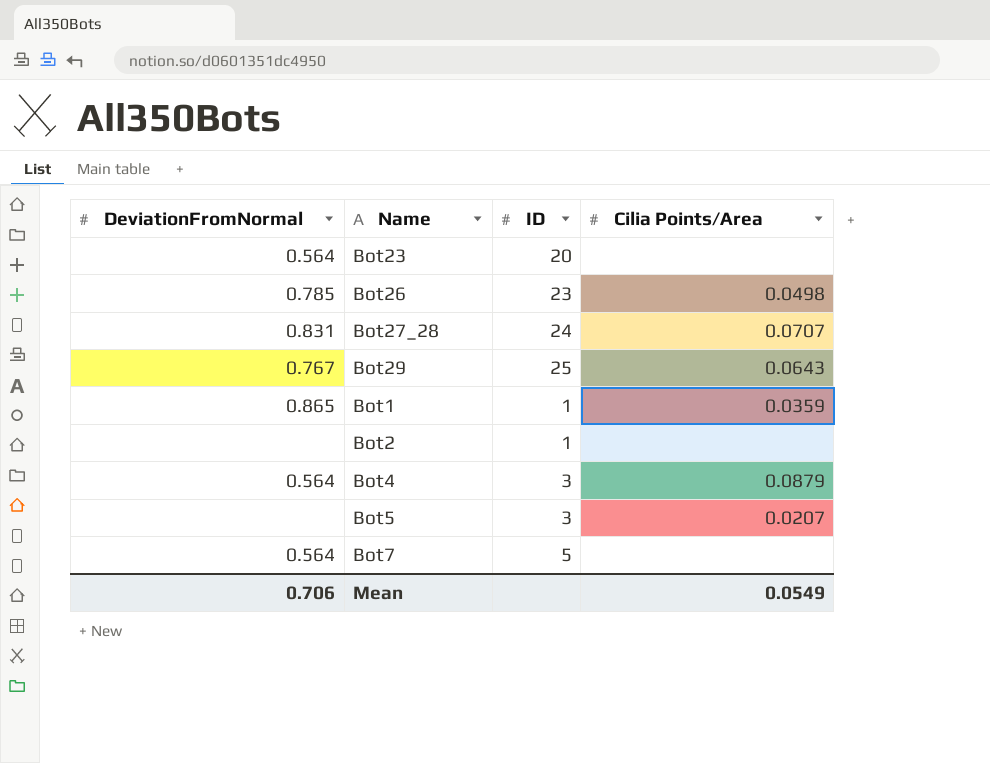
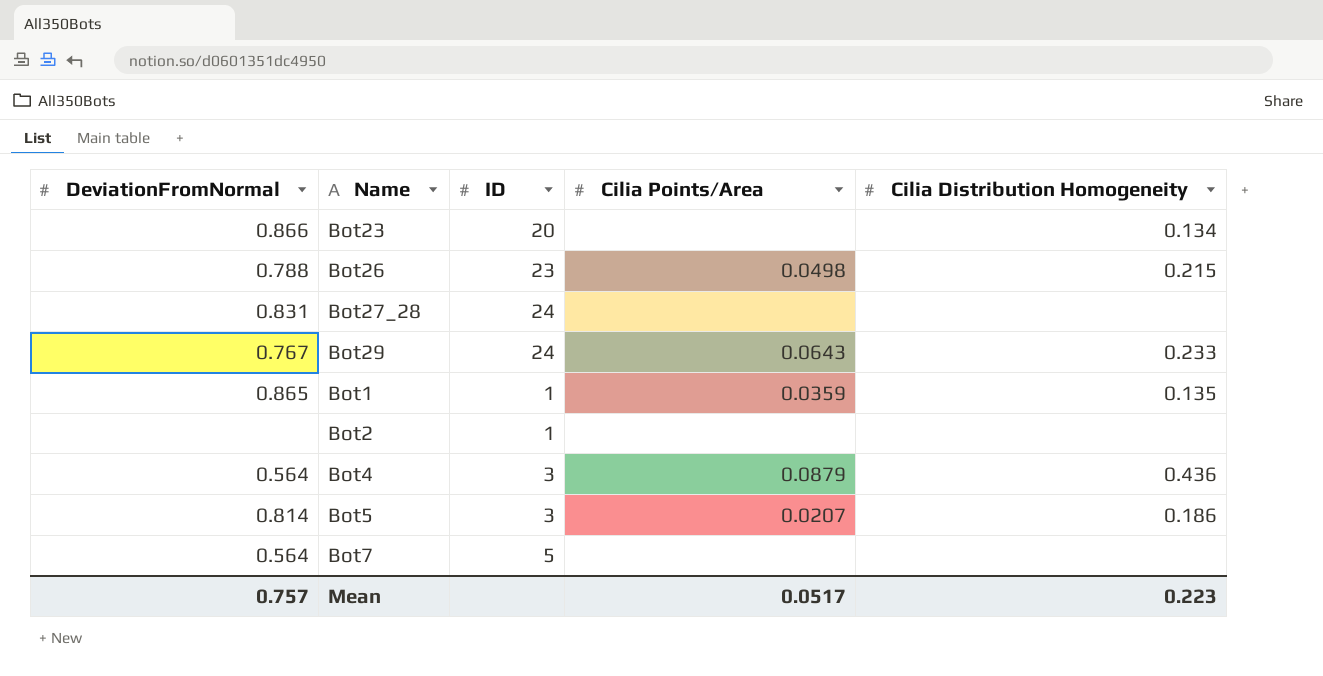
column Cilia Distribution Homogeneity | position: none -> 5
Bot23 | DeviationFromNormal: 0.564 -> 0.866
Bot26 | DeviationFromNormal: 0.785 -> 0.788
Bot27_28 | Cilia Points/Area: 0.0707 -> none
Bot29 | ID: 25 -> 24
Bot5 | DeviationFromNormal: none -> 0.814
Mean | DeviationFromNormal: 0.706 -> 0.757
Mean | Cilia Points/Area: 0.0549 -> 0.0517

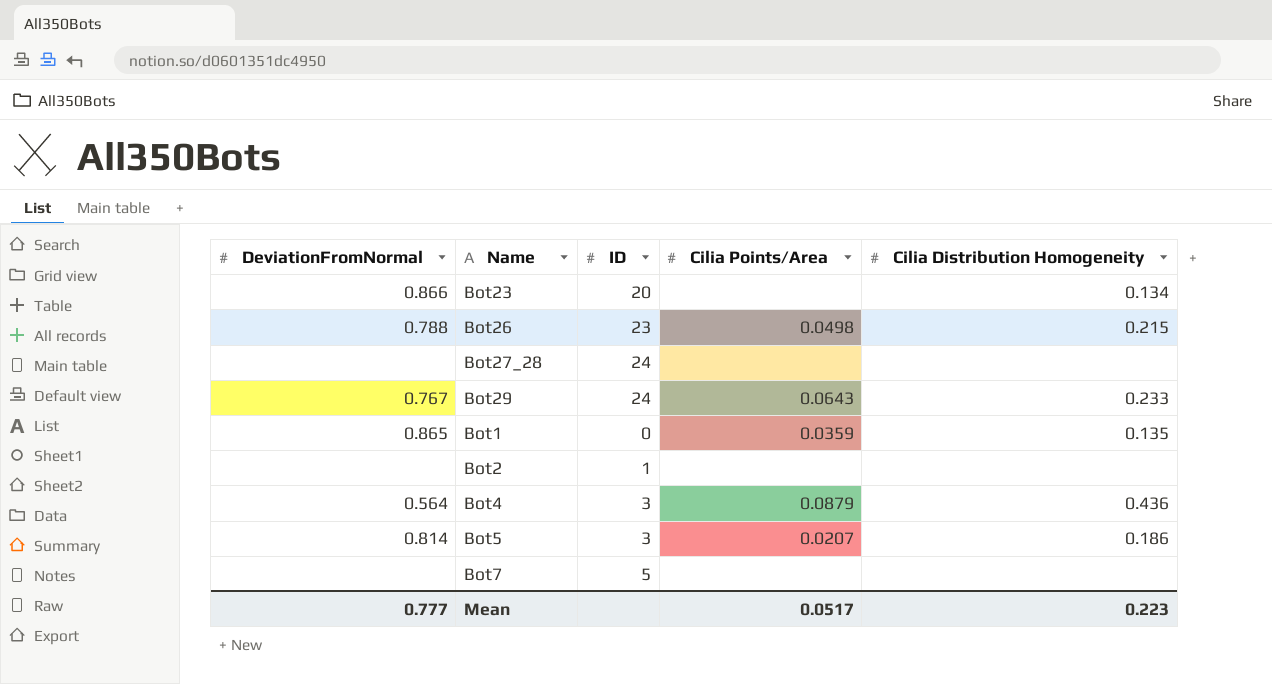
Bot27_28 | DeviationFromNormal: 0.831 -> none
Bot1 | ID: 1 -> 0
Bot7 | DeviationFromNormal: 0.564 -> none
Mean | DeviationFromNormal: 0.757 -> 0.777

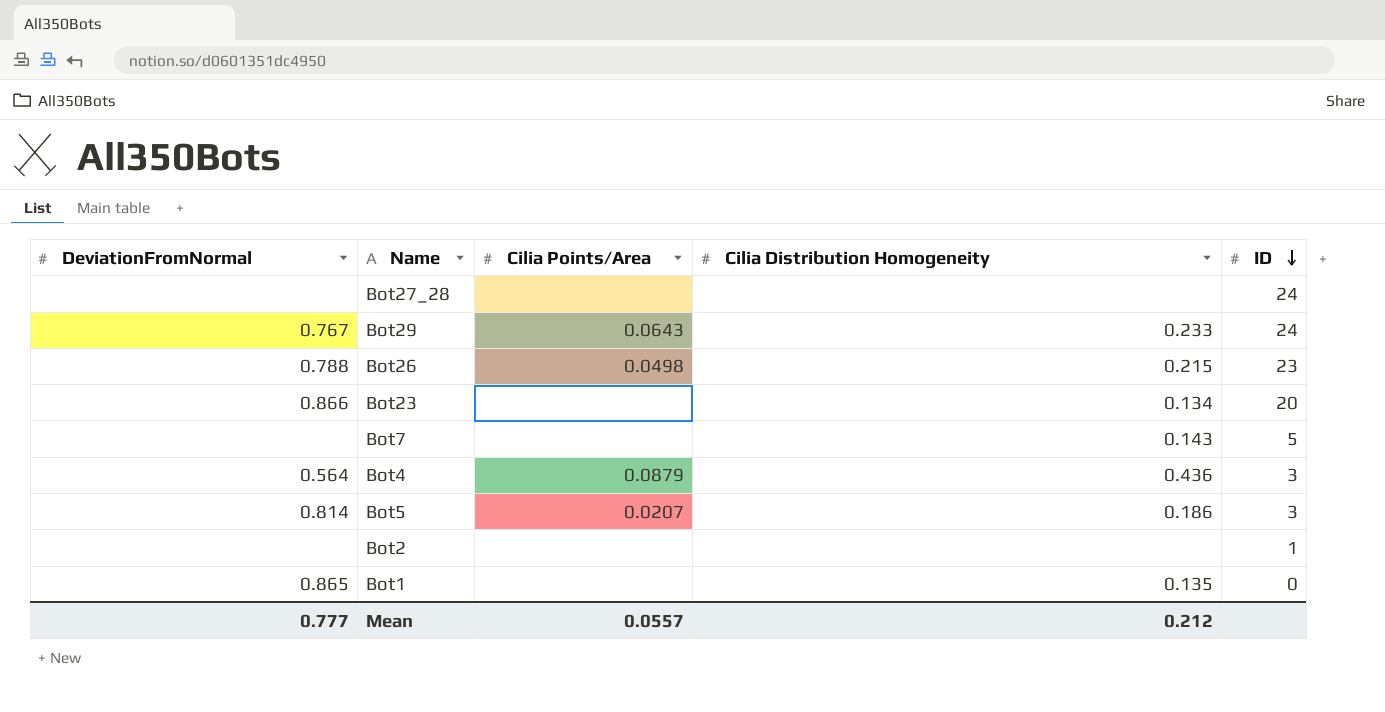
row order: none -> ID descending
column ID | position: 3 -> 5
Bot7 | Cilia Distribution Homogeneity: none -> 0.143
Bot1 | Cilia Points/Area: 0.0359 -> none
Mean | Cilia Points/Area: 0.0517 -> 0.0557
Mean | Cilia Distribution Homogeneity: 0.223 -> 0.212

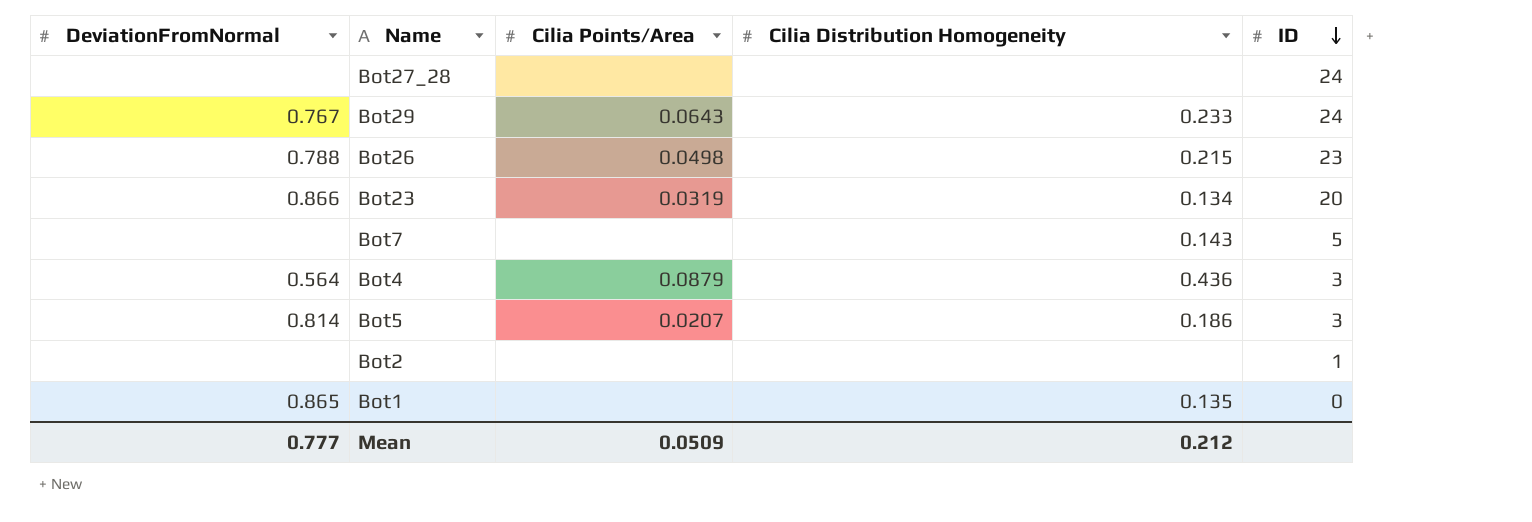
Bot23 | Cilia Points/Area: none -> 0.0319
Mean | Cilia Points/Area: 0.0557 -> 0.0509

